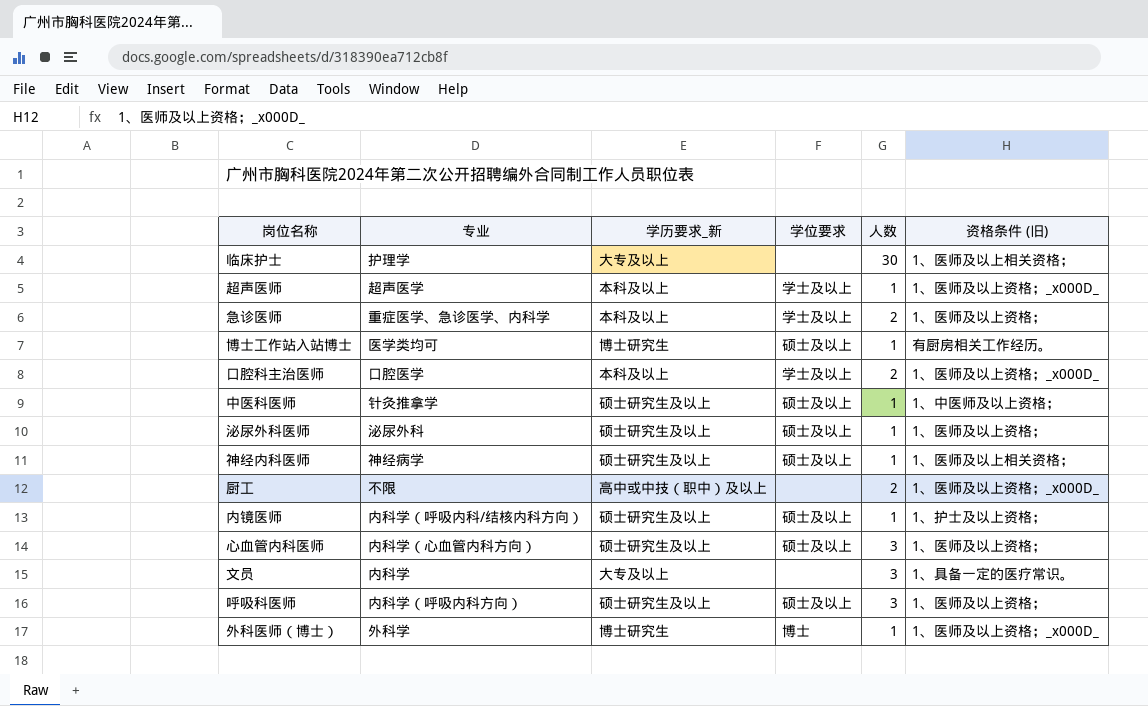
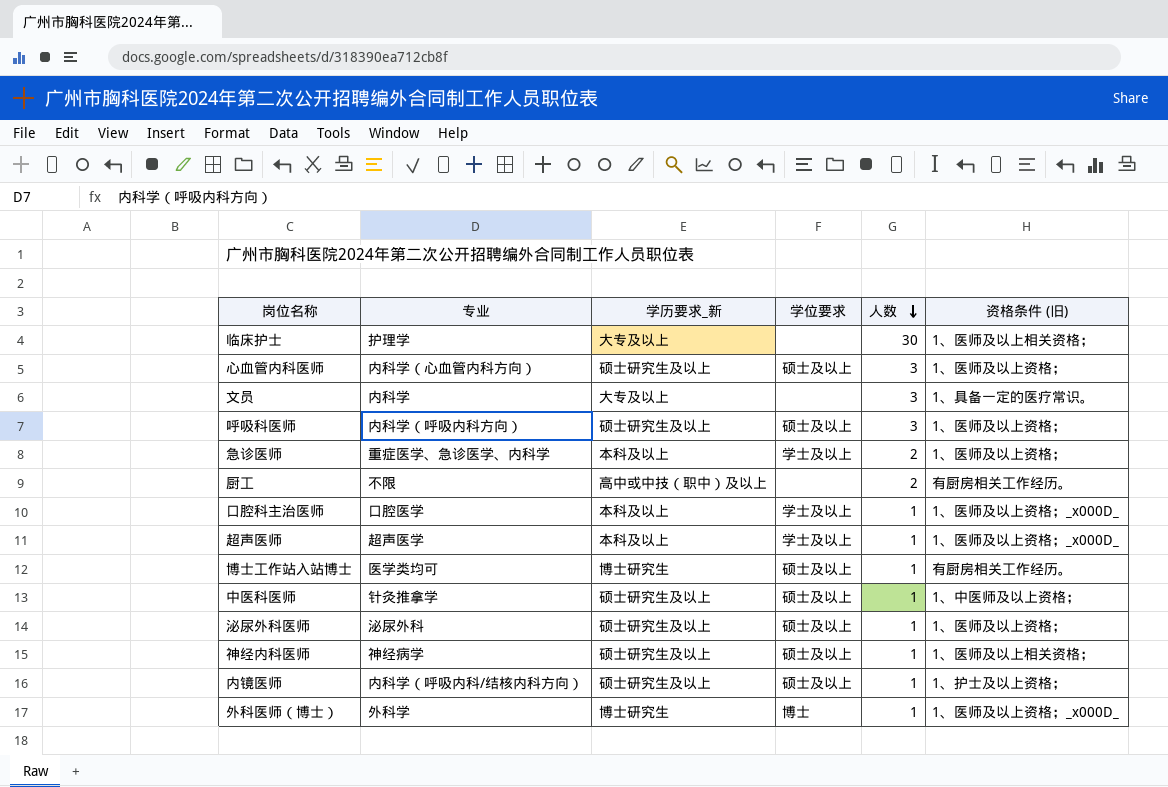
row order: none -> 人数 descending
厨工 | 资格条件 (旧): 1、医师及以上资格；_x000D_ -> 有厨房相关工作经历。
口腔科主治医师 | 人数: 2 -> 1

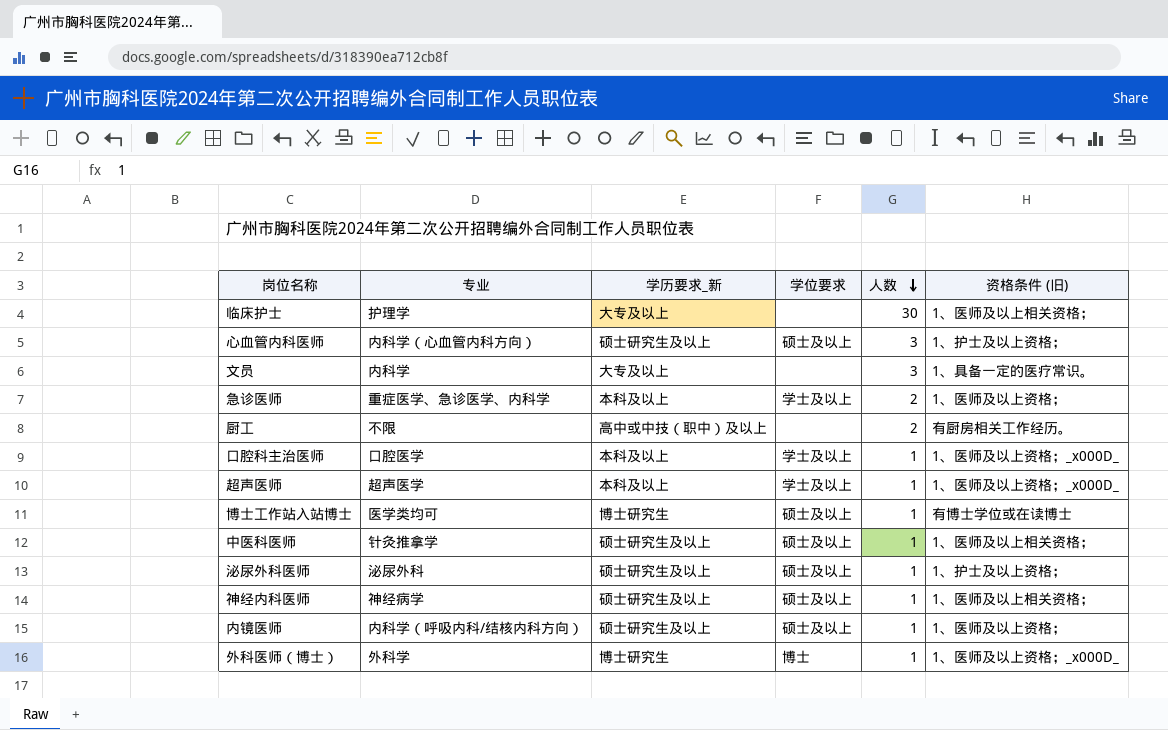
row 呼吸科医师: 内科学（呼吸内科方向） | 硕士研究生及以上 | 硕士及以上 | 3 | 1、医师及以上资格； -> none
心血管内科医师 | 资格条件 (旧): 1、医师及以上资格； -> 1、护士及以上资格；
博士工作站入站博士 | 资格条件 (旧): 有厨房相关工作经历。 -> 有博士学位或在读博士
中医科医师 | 资格条件 (旧): 1、中医师及以上资格； -> 1、医师及以上相关资格；
泌尿外科医师 | 资格条件 (旧): 1、医师及以上资格； -> 1、护士及以上资格；
内镜医师 | 资格条件 (旧): 1、护士及以上资格； -> 1、医师及以上资格；

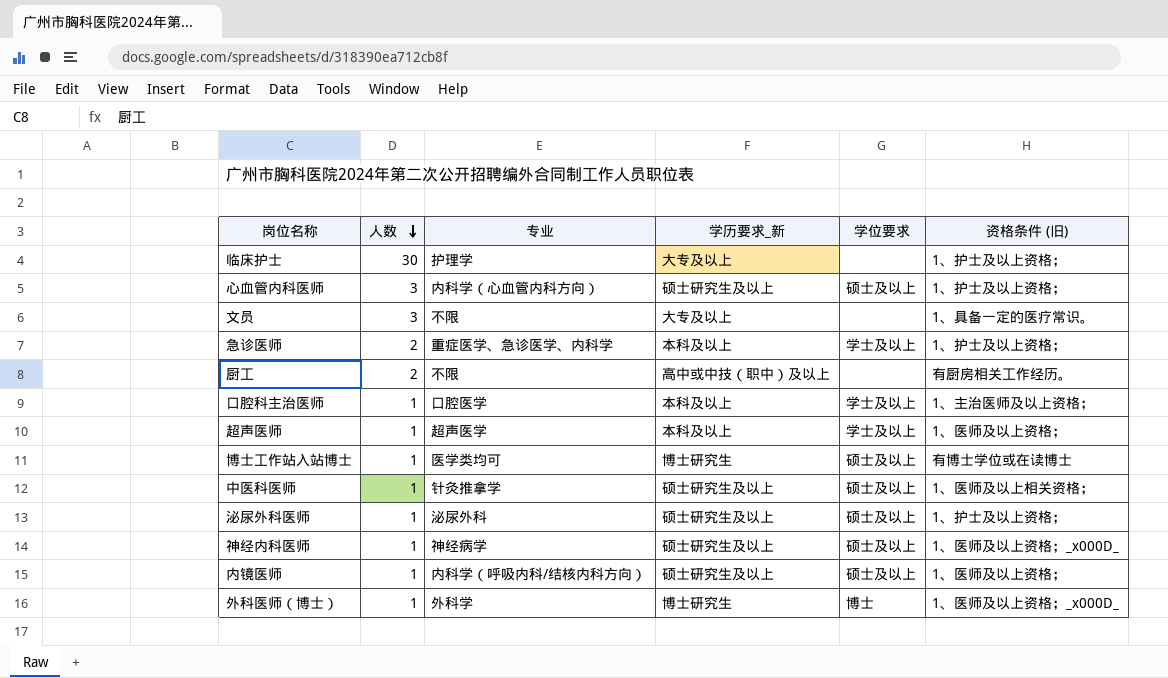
column 人数 | position: 5 -> 2
临床护士 | 资格条件 (旧): 1、医师及以上相关资格； -> 1、护士及以上资格；
文员 | 专业: 内科学 -> 不限
急诊医师 | 资格条件 (旧): 1、医师及以上资格； -> 1、护士及以上资格；
口腔科主治医师 | 资格条件 (旧): 1、医师及以上资格；_x000D_ -> 1、主治医师及以上资格；
超声医师 | 资格条件 (旧): 1、医师及以上资格；_x000D_ -> 1、医师及以上资格；
神经内科医师 | 资格条件 (旧): 1、医师及以上相关资格； -> 1、医师及以上资格；_x000D_

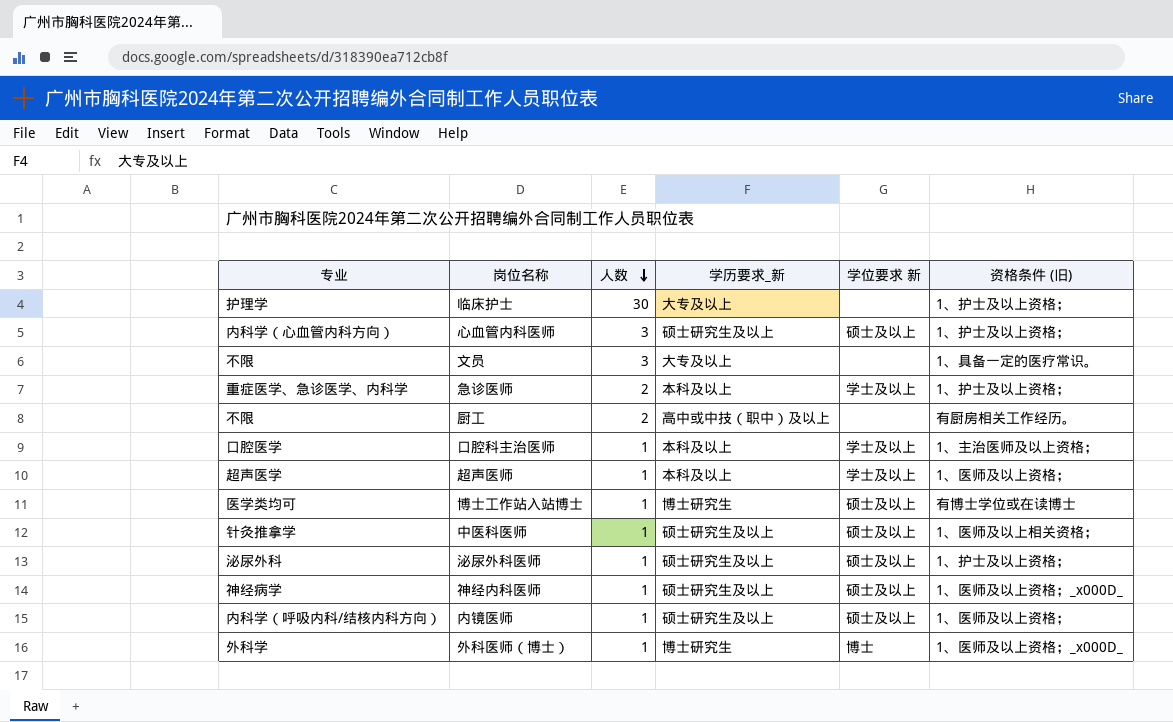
column 专业 | position: 3 -> 1
column name: 学位要求 -> 学位要求 新

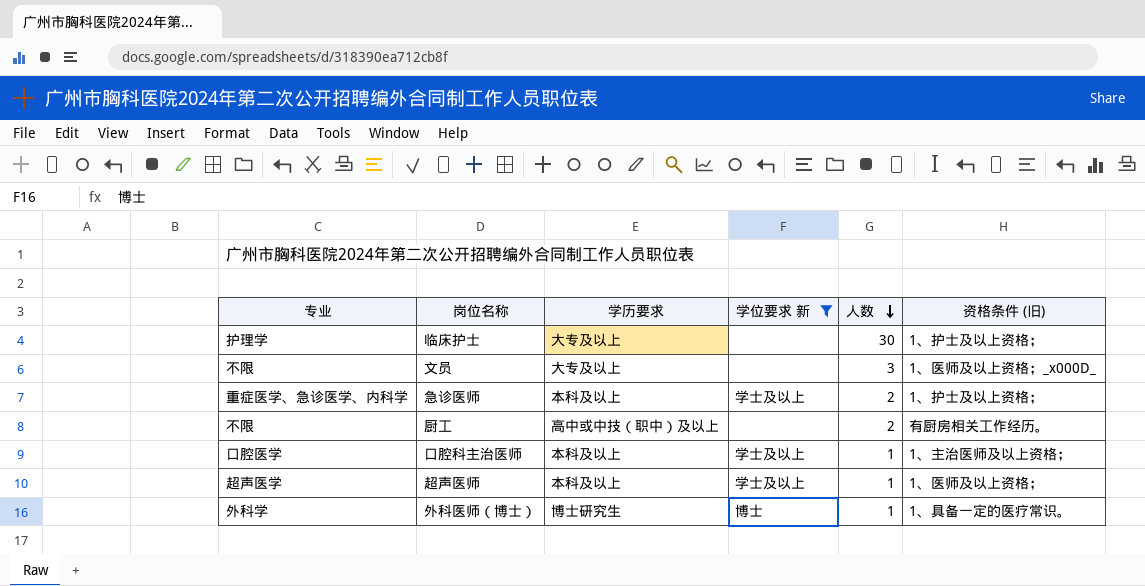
filter: none -> 学位要求 新 != 硕士及以上
column name: 学历要求_新 -> 学历要求
column 人数 | position: 3 -> 5
文员 | 资格条件 (旧): 1、具备一定的医疗常识。 -> 1、医师及以上资格；_x000D_
外科医师（博士） | 资格条件 (旧): 1、医师及以上资格；_x000D_ -> 1、具备一定的医疗常识。

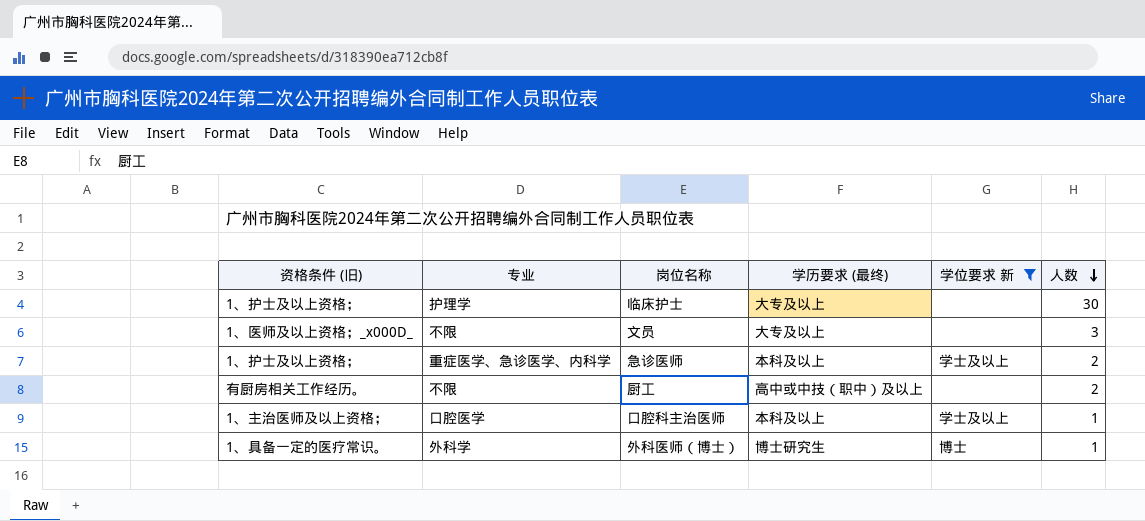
column 资格条件 (旧) | position: 6 -> 1
column name: 学历要求 -> 学历要求 (最终)
row 超声医师: 超声医学 | 本科及以上 | 学士及以上 | 1 | 1、医师及以上资格； -> none

